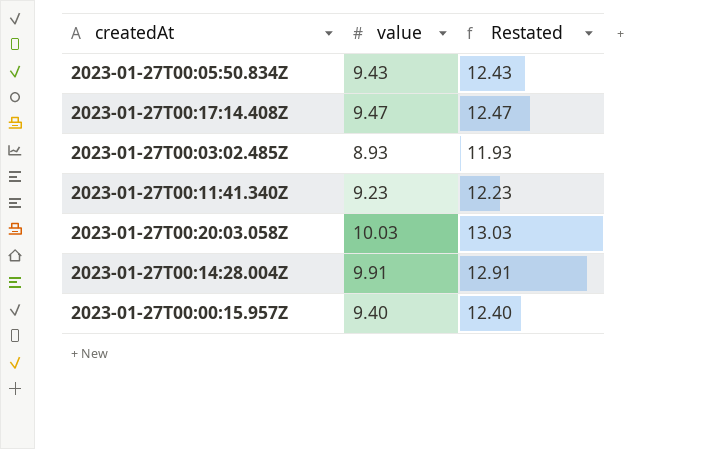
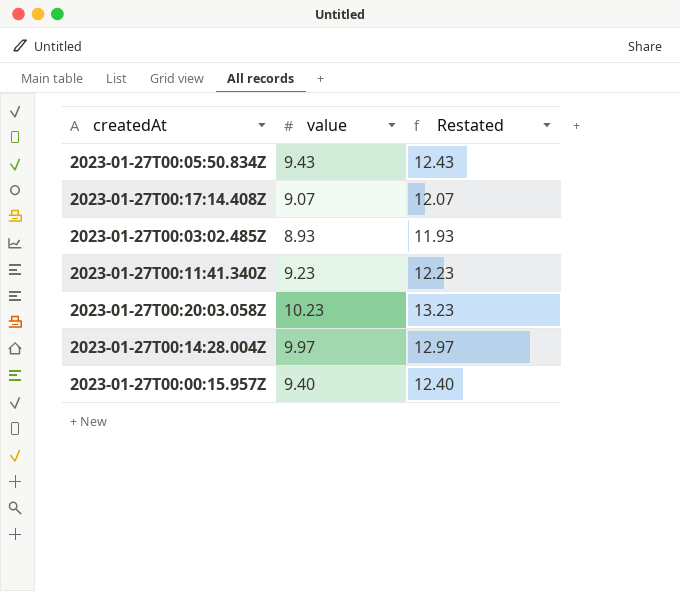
2023-01-27T00:17:14.408Z | value: 9.47 -> 9.07
2023-01-27T00:17:14.408Z | Restated: 12.47 -> 12.07
2023-01-27T00:20:03.058Z | value: 10.03 -> 10.23
2023-01-27T00:20:03.058Z | Restated: 13.03 -> 13.23
2023-01-27T00:14:28.004Z | value: 9.91 -> 9.97
2023-01-27T00:14:28.004Z | Restated: 12.91 -> 12.97

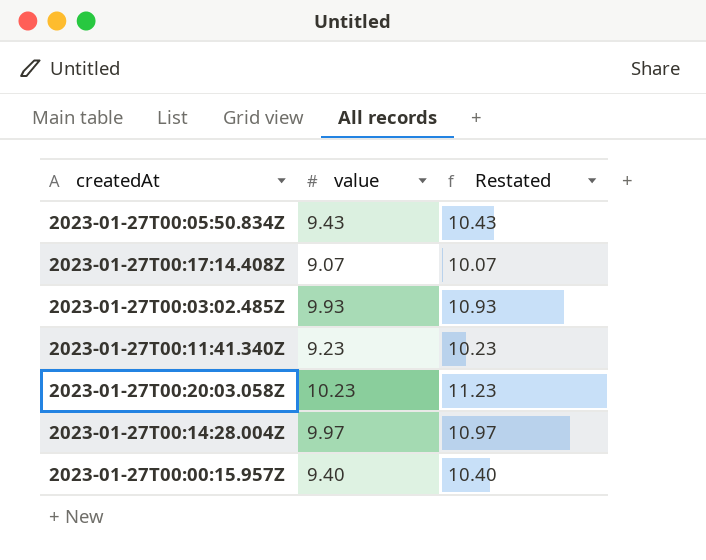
column Restated | formula: [value] + 3 -> [value] + 1
2023-01-27T00:03:02.485Z | value: 8.93 -> 9.93

